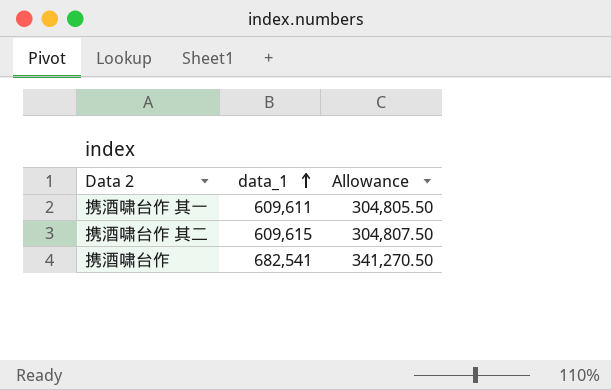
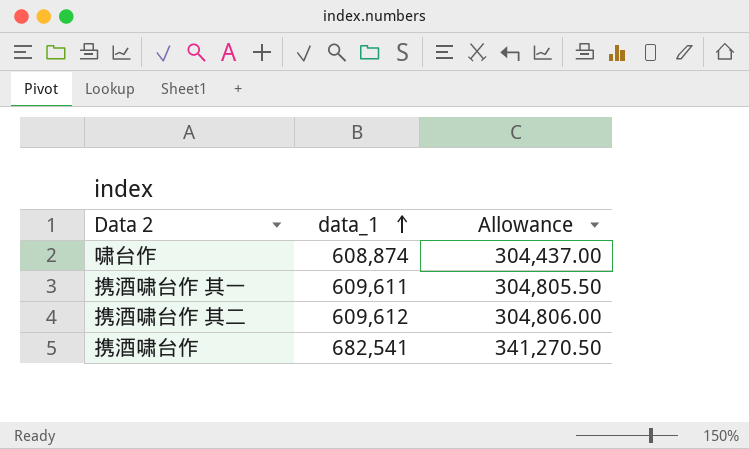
row 啸台作: none -> 608,874 | 304,437.00
携酒啸台作 其二 | data_1: 609,615 -> 609,612
携酒啸台作 其二 | Allowance: 304,807.50 -> 304,806.00

